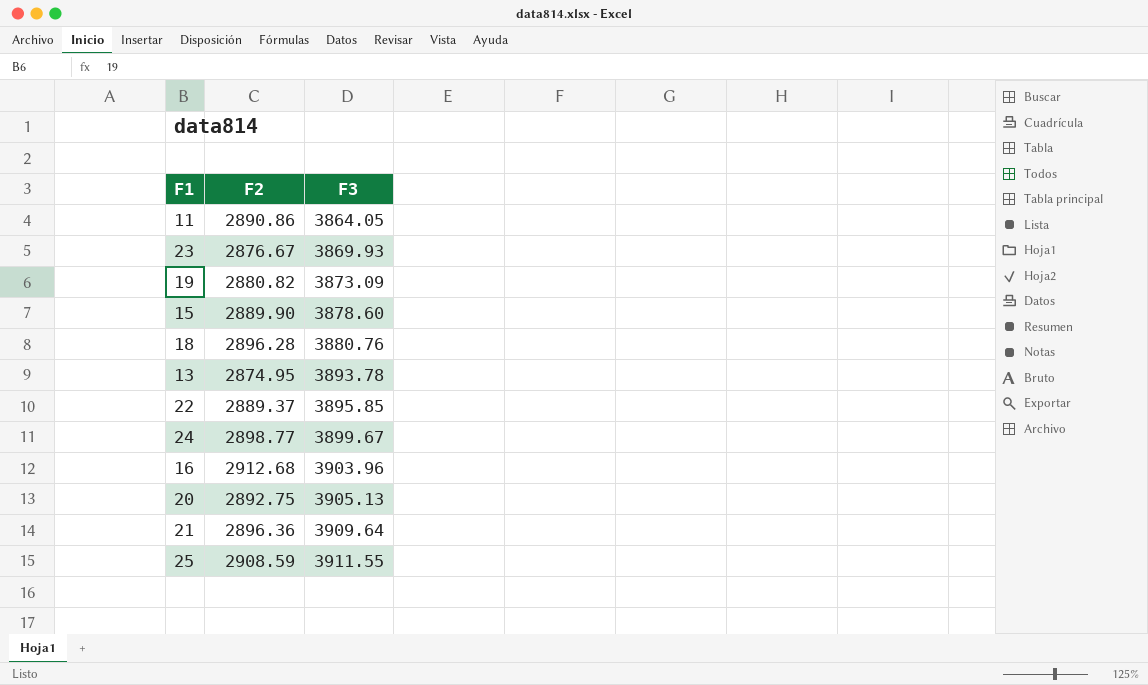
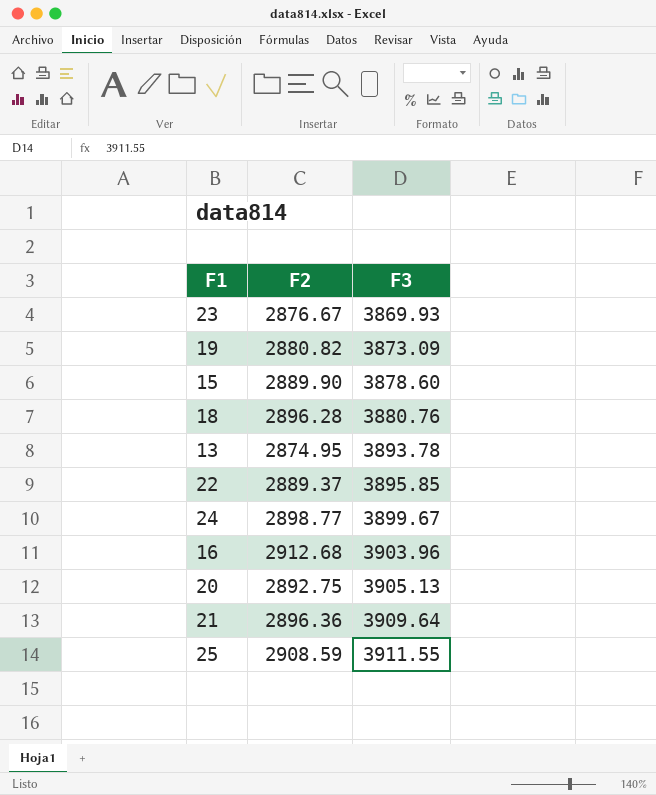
row 11: 2890.86 | 3864.05 -> none

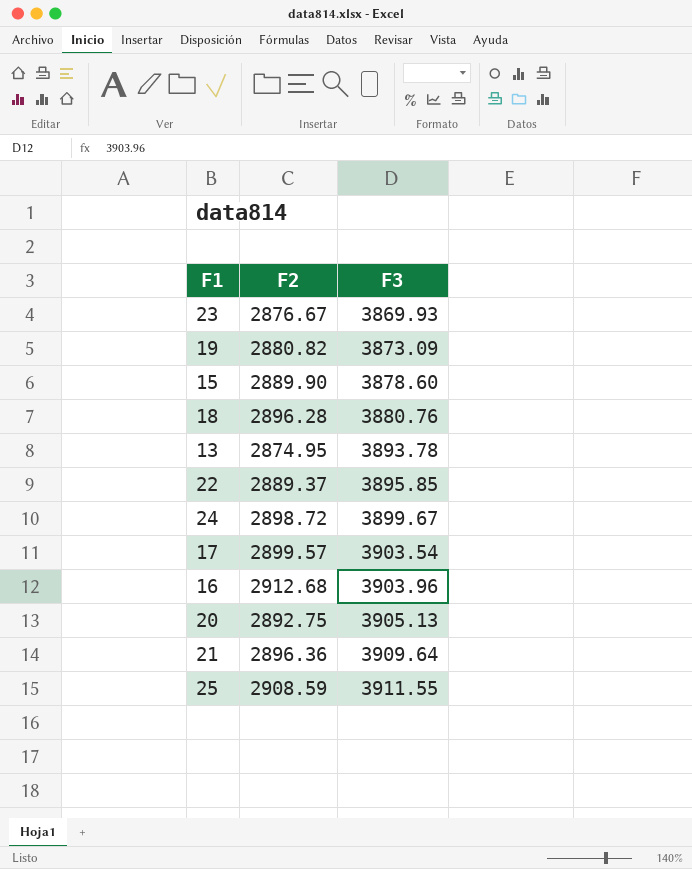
24 | F2: 2898.77 -> 2898.72
row 17: none -> 2899.57 | 3903.54

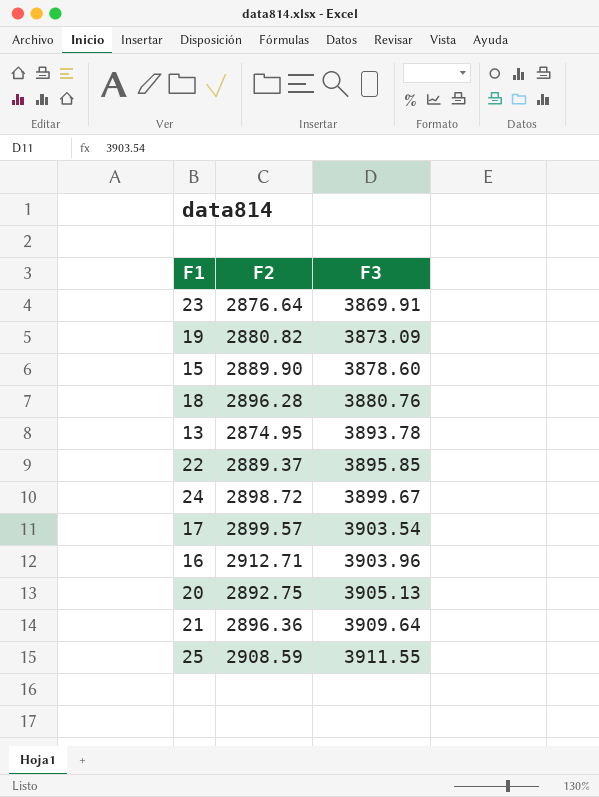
23 | F2: 2876.67 -> 2876.64
23 | F3: 3869.93 -> 3869.91
16 | F2: 2912.68 -> 2912.71

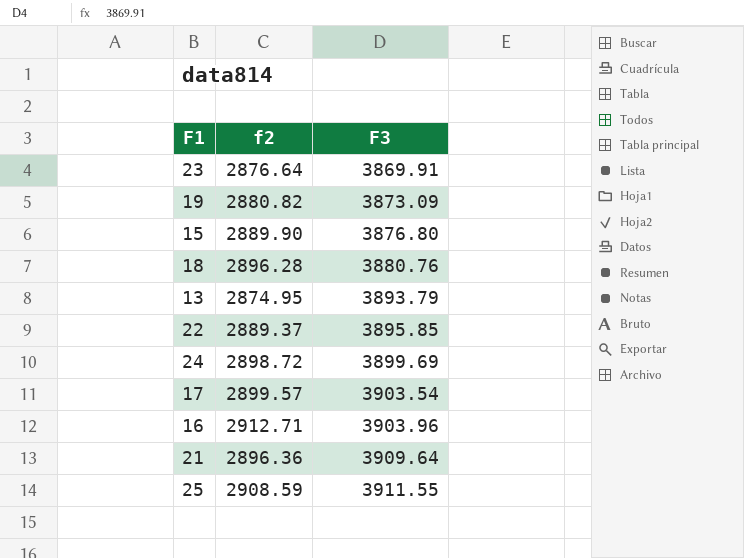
column name: F2 -> f2
row 20: 2892.75 | 3905.13 -> none
15 | F3: 3878.60 -> 3876.80
13 | F3: 3893.78 -> 3893.79
24 | F3: 3899.67 -> 3899.69

